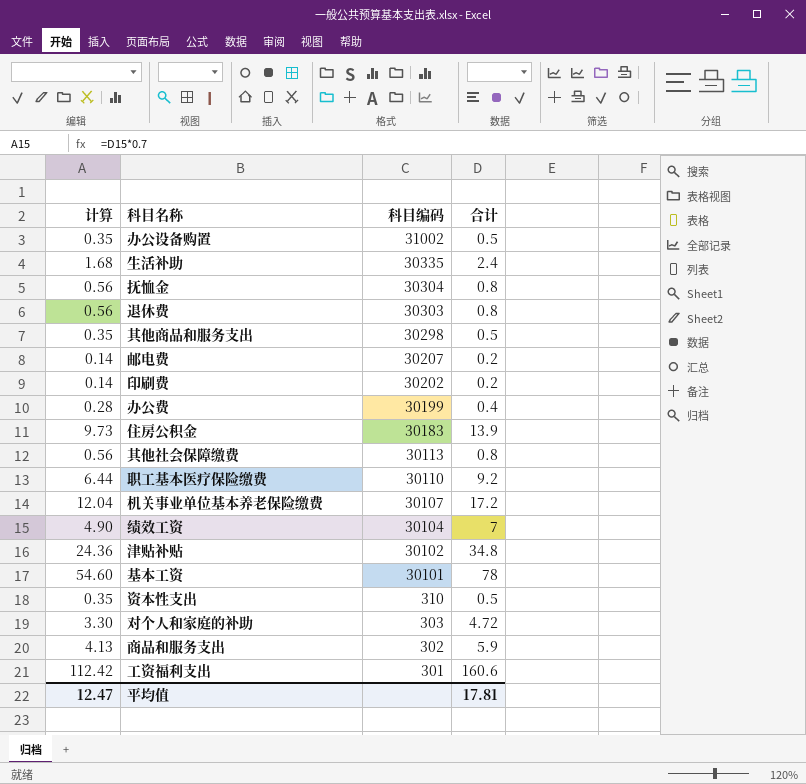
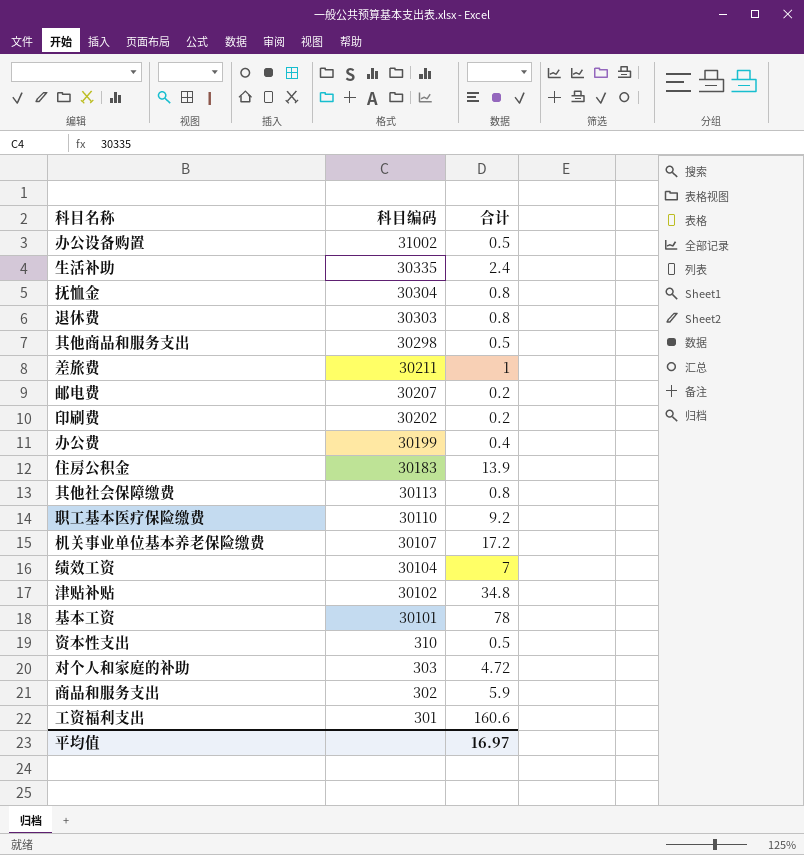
column 计算 | formula: [合计] * 0.7 -> none
row 差旅费: none -> 30211 | 1
平均值 | 合计: 17.81 -> 16.97

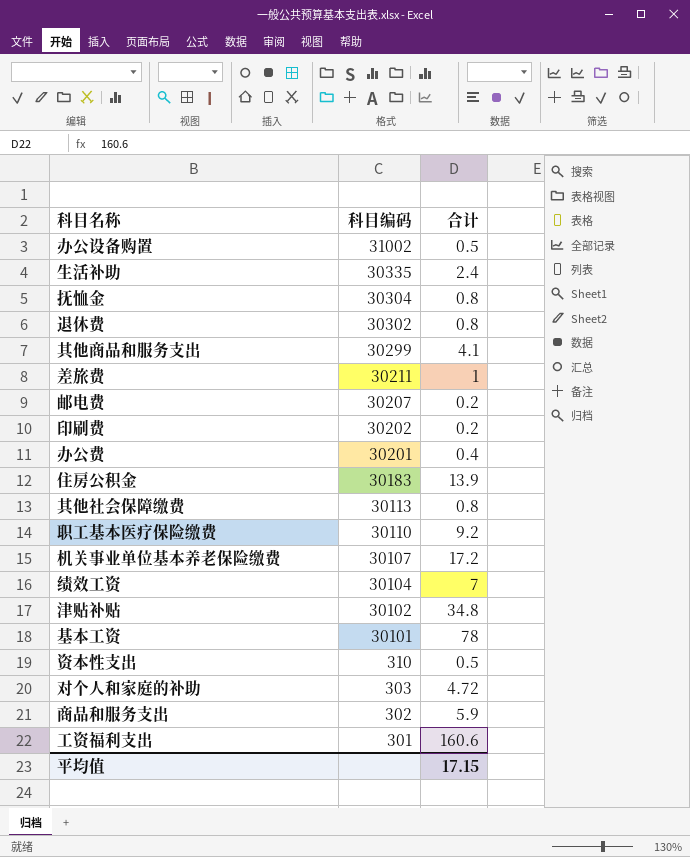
退休费 | 科目编码: 30303 -> 30302
其他商品和服务支出 | 科目编码: 30298 -> 30299
其他商品和服务支出 | 合计: 0.5 -> 4.1
办公费 | 科目编码: 30199 -> 30201
平均值 | 合计: 16.97 -> 17.15

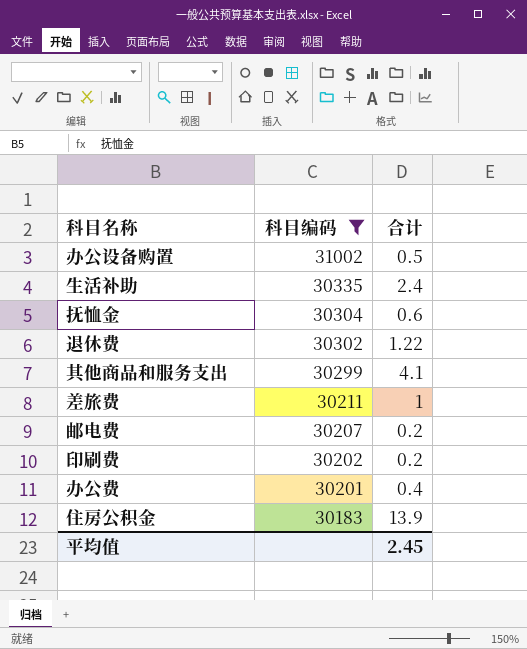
filter: none -> 科目编码 >= 30183
抚恤金 | 合计: 0.8 -> 0.6
退休费 | 合计: 0.8 -> 1.22
平均值 | 合计: 17.15 -> 2.45

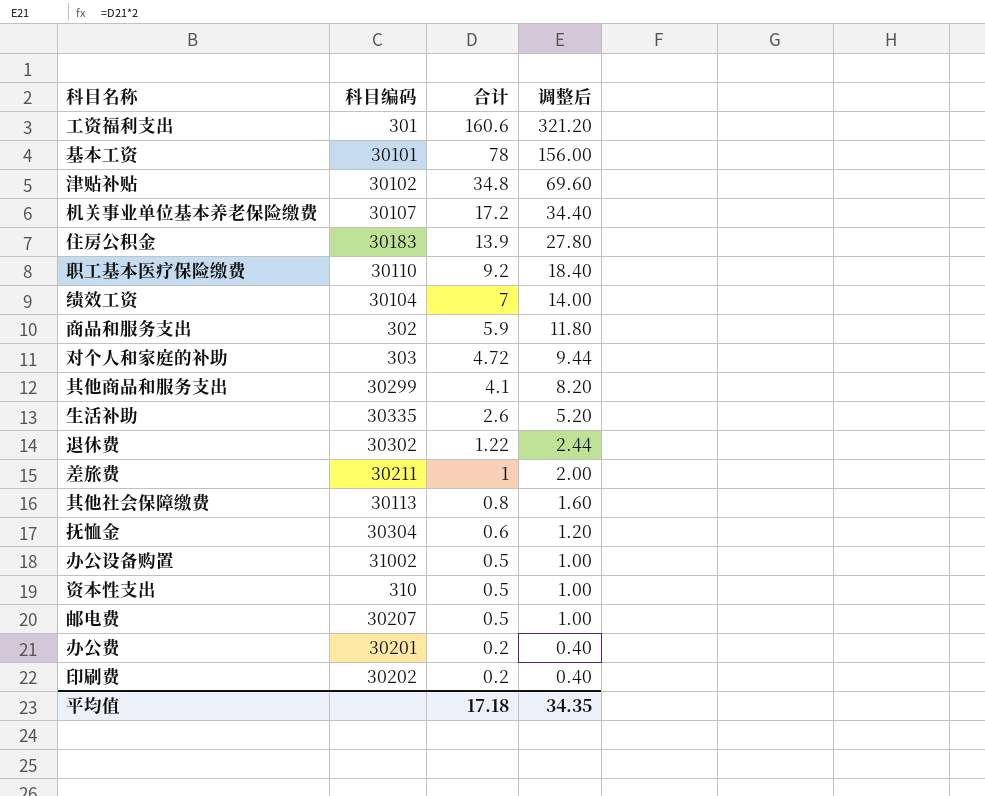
filter: 科目编码 >= 30183 -> none
row order: 科目编码 descending -> 合计 descending
column 调整后 | formula: none -> [合计] * 2
生活补助 | 合计: 2.4 -> 2.6
邮电费 | 合计: 0.2 -> 0.5
办公费 | 合计: 0.4 -> 0.2
平均值 | 合计: 2.45 -> 17.18

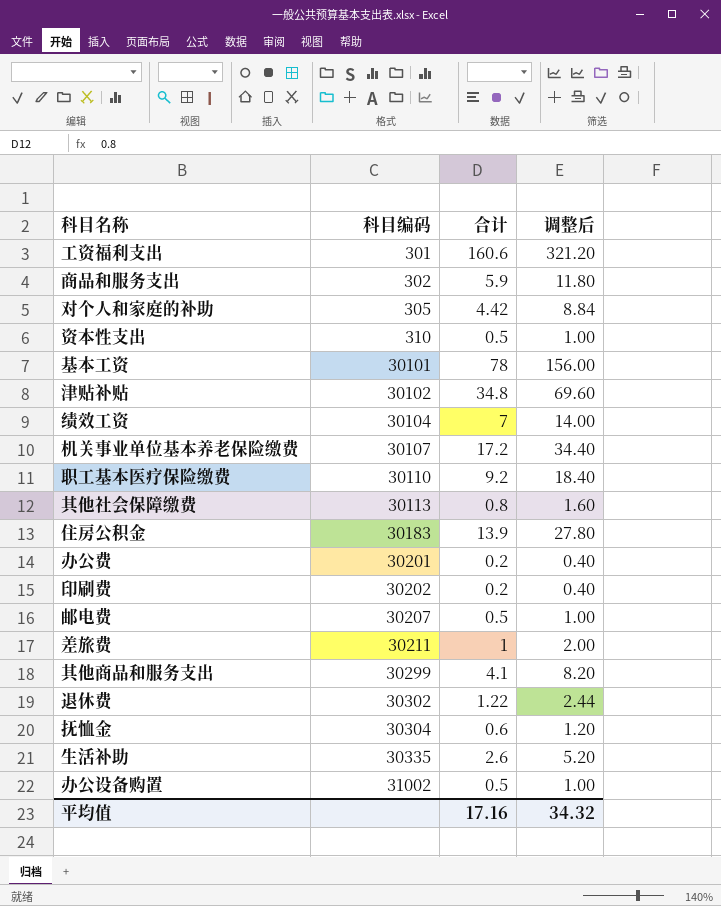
row order: 合计 descending -> 科目编码 ascending
对个人和家庭的补助 | 科目编码: 303 -> 305
对个人和家庭的补助 | 合计: 4.72 -> 4.42
对个人和家庭的补助 | 调整后: 9.44 -> 8.84
平均值 | 合计: 17.18 -> 17.16
平均值 | 调整后: 34.35 -> 34.32

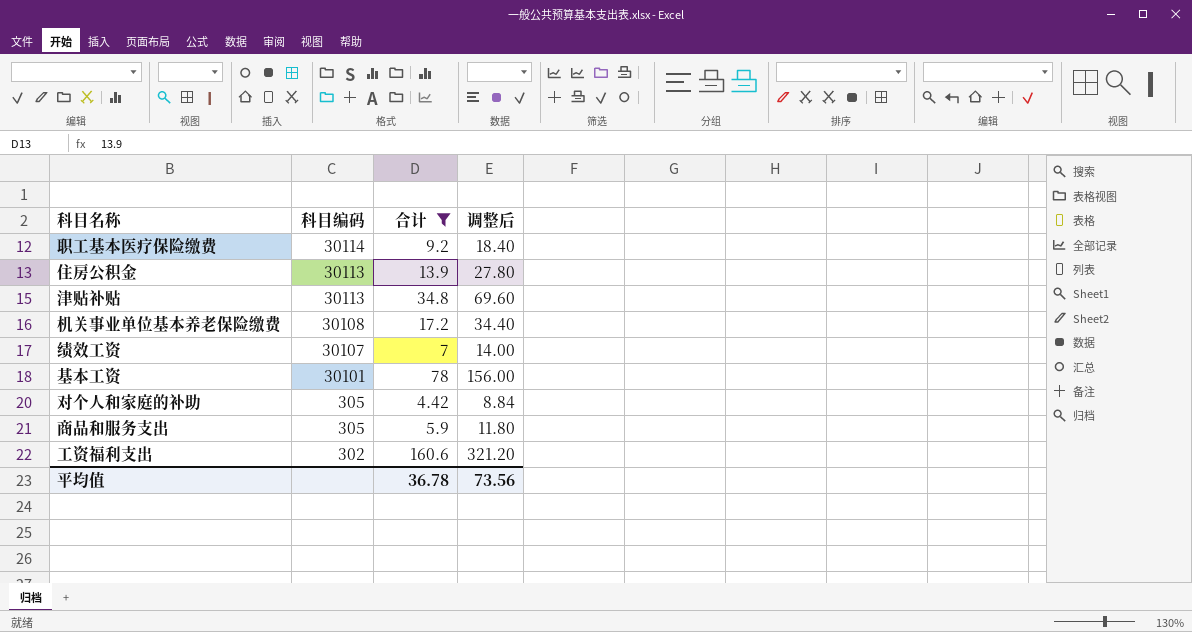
filter: none -> 合计 >= 4.42
row order: 科目编码 ascending -> 科目编码 descending
职工基本医疗保险缴费 | 科目编码: 30110 -> 30114
住房公积金 | 科目编码: 30183 -> 30113
津贴补贴 | 科目编码: 30102 -> 30113
机关事业单位基本养老保险缴费 | 科目编码: 30107 -> 30108
绩效工资 | 科目编码: 30104 -> 30107
商品和服务支出 | 科目编码: 302 -> 305
工资福利支出 | 科目编码: 301 -> 302
平均值 | 合计: 17.16 -> 36.78
平均值 | 调整后: 34.32 -> 73.56

